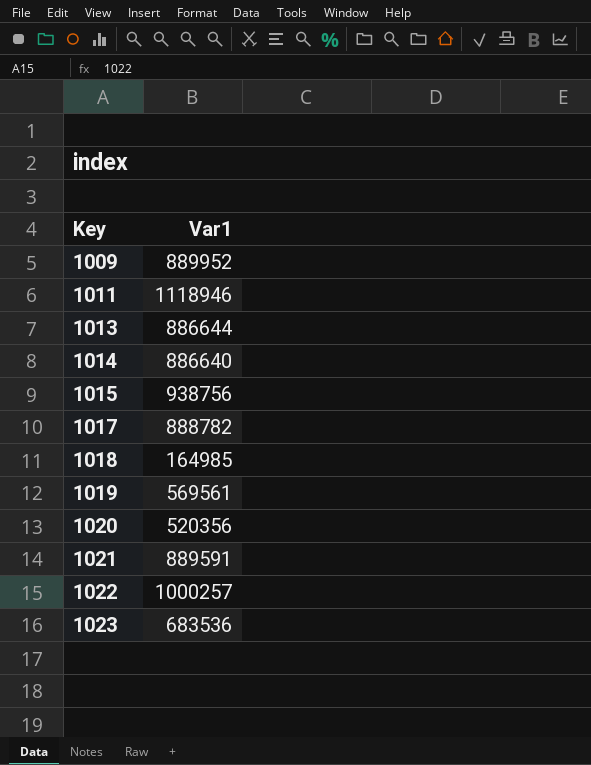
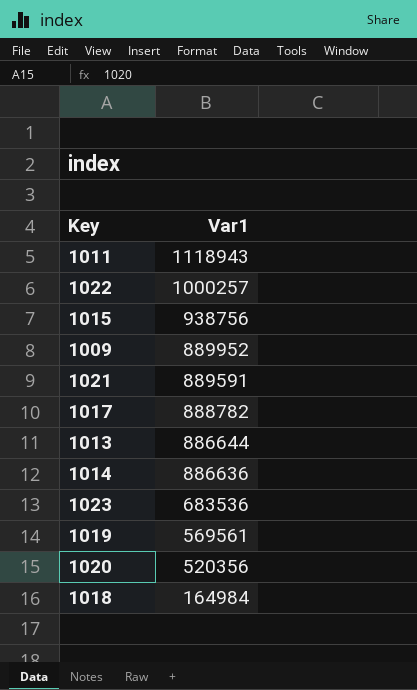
row order: Key ascending -> Var1 descending
1011 | Var1: 1118946 -> 1118943
1014 | Var1: 886640 -> 886636
1018 | Var1: 164985 -> 164984

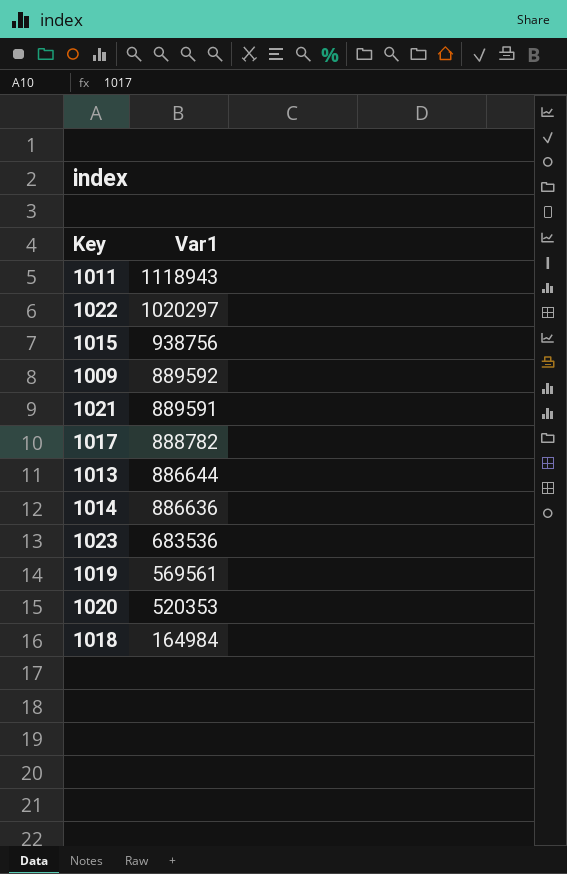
1022 | Var1: 1000257 -> 1020297
1009 | Var1: 889952 -> 889592
1020 | Var1: 520356 -> 520353

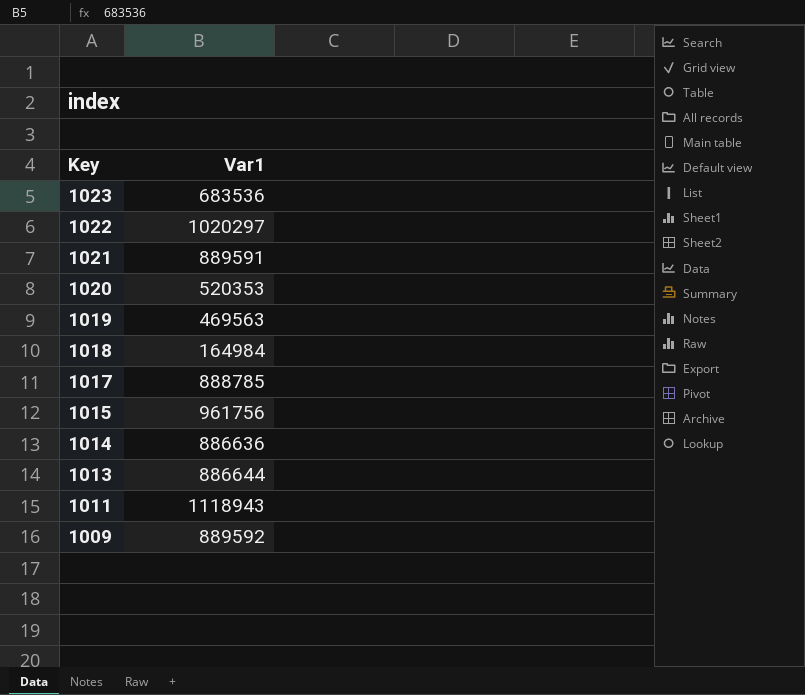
row order: Var1 descending -> Key descending
1019 | Var1: 569561 -> 469563
1017 | Var1: 888782 -> 888785
1015 | Var1: 938756 -> 961756

